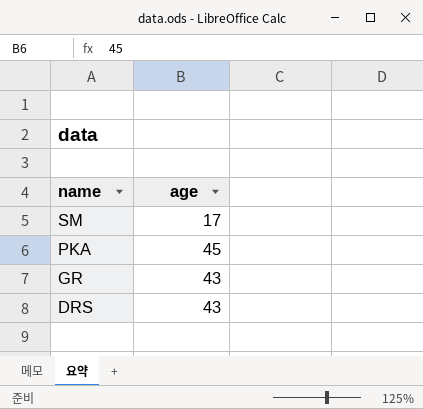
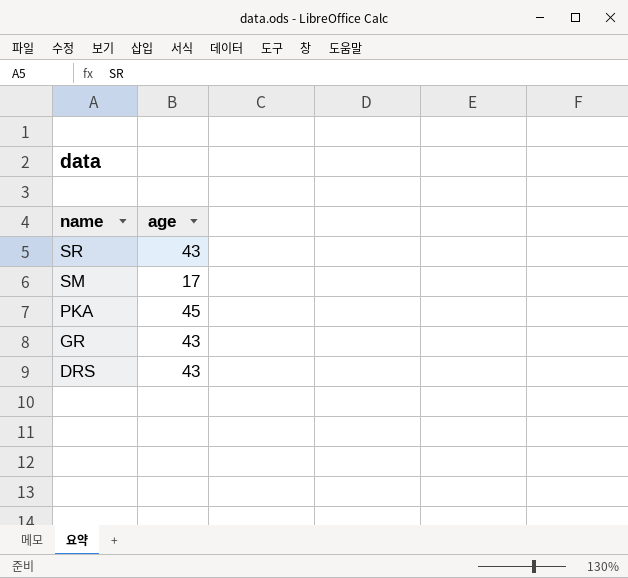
row SR: none -> 43

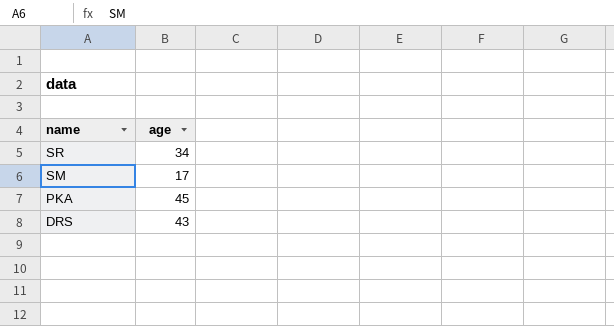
row GR: 43 -> none
SR | age: 43 -> 34

